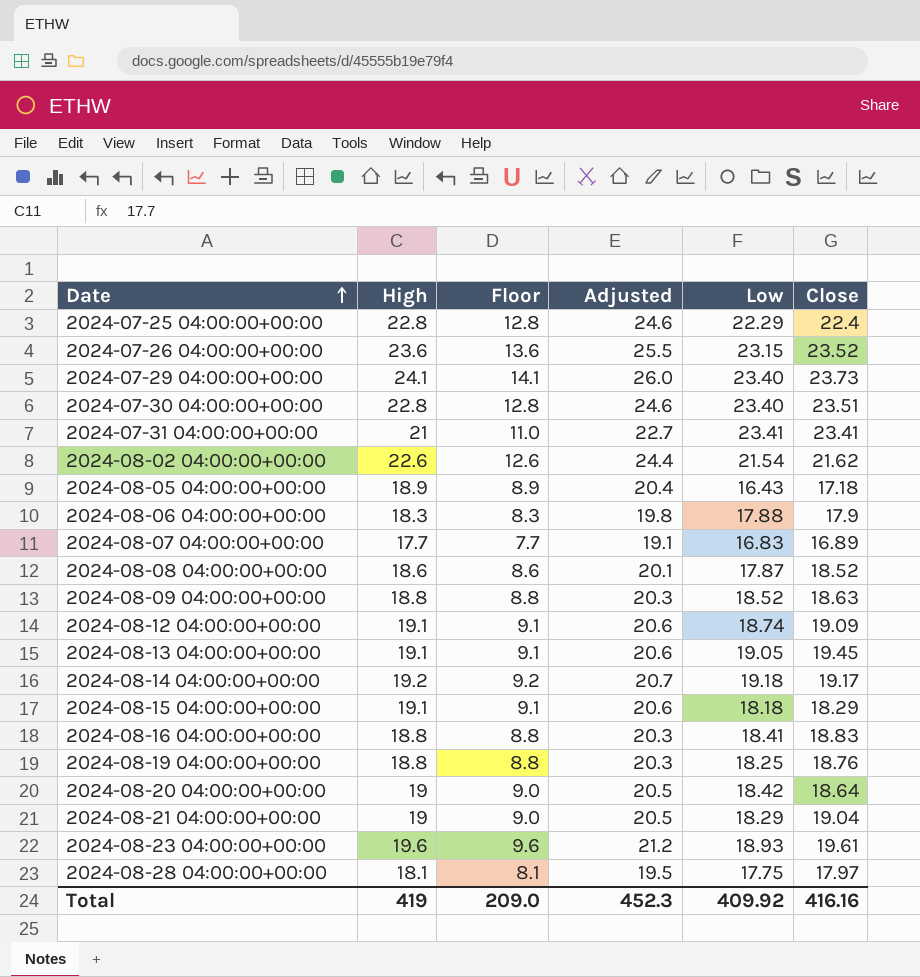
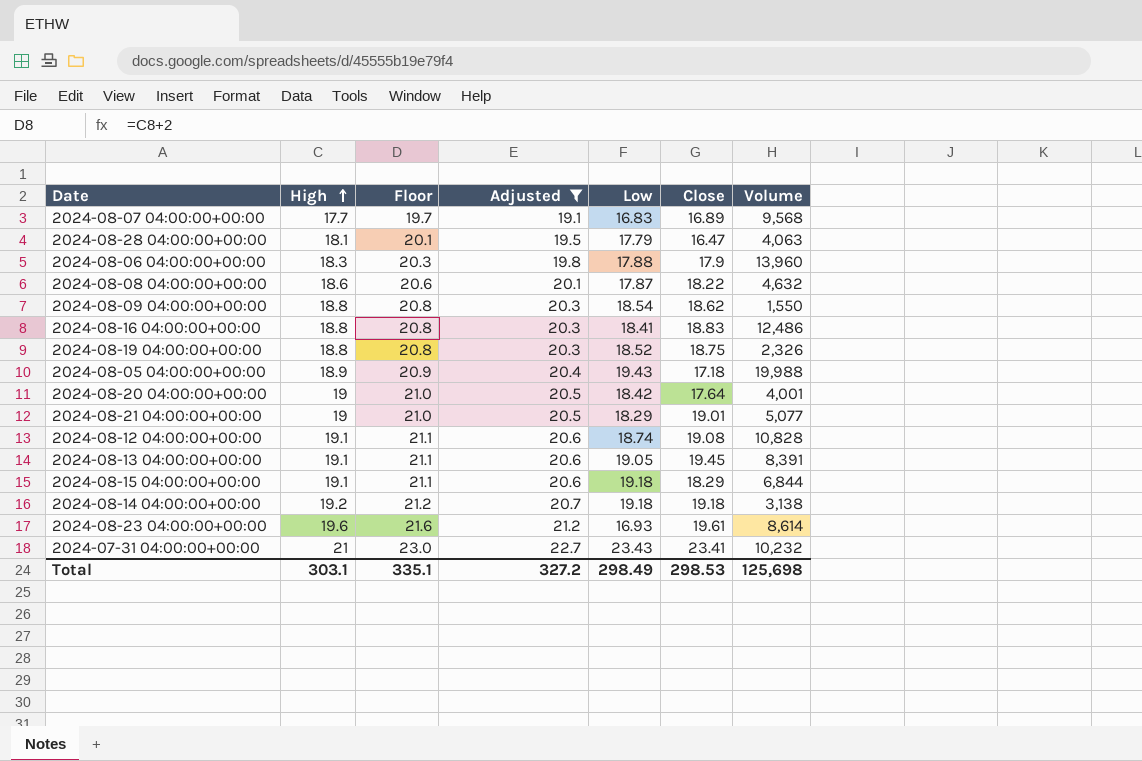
filter: none -> Adjusted <= 22.7
row order: Date ascending -> High ascending
column Floor | formula: [High] - 10 -> [High] + 2
column Volume | position: none -> 7
2024-08-28 04:00:00+00:00 | Low: 17.75 -> 17.79
2024-08-28 04:00:00+00:00 | Close: 17.97 -> 16.47
2024-08-08 04:00:00+00:00 | Close: 18.52 -> 18.22
2024-08-09 04:00:00+00:00 | Low: 18.52 -> 18.54
2024-08-09 04:00:00+00:00 | Close: 18.63 -> 18.62
2024-08-19 04:00:00+00:00 | Low: 18.25 -> 18.52
2024-08-19 04:00:00+00:00 | Close: 18.76 -> 18.75
2024-08-05 04:00:00+00:00 | Low: 16.43 -> 19.43
2024-08-20 04:00:00+00:00 | Close: 18.64 -> 17.64
2024-08-21 04:00:00+00:00 | Close: 19.04 -> 19.01
2024-08-12 04:00:00+00:00 | Close: 19.09 -> 19.08
2024-08-15 04:00:00+00:00 | Low: 18.18 -> 19.18
2024-08-14 04:00:00+00:00 | Close: 19.17 -> 19.18
2024-08-23 04:00:00+00:00 | Low: 18.93 -> 16.93
2024-07-31 04:00:00+00:00 | Low: 23.41 -> 23.43
Total | High: 419 -> 303.1
Total | Floor: 209.0 -> 335.1
Total | Adjusted: 452.3 -> 327.2
Total | Low: 409.92 -> 298.49
Total | Close: 416.16 -> 298.53

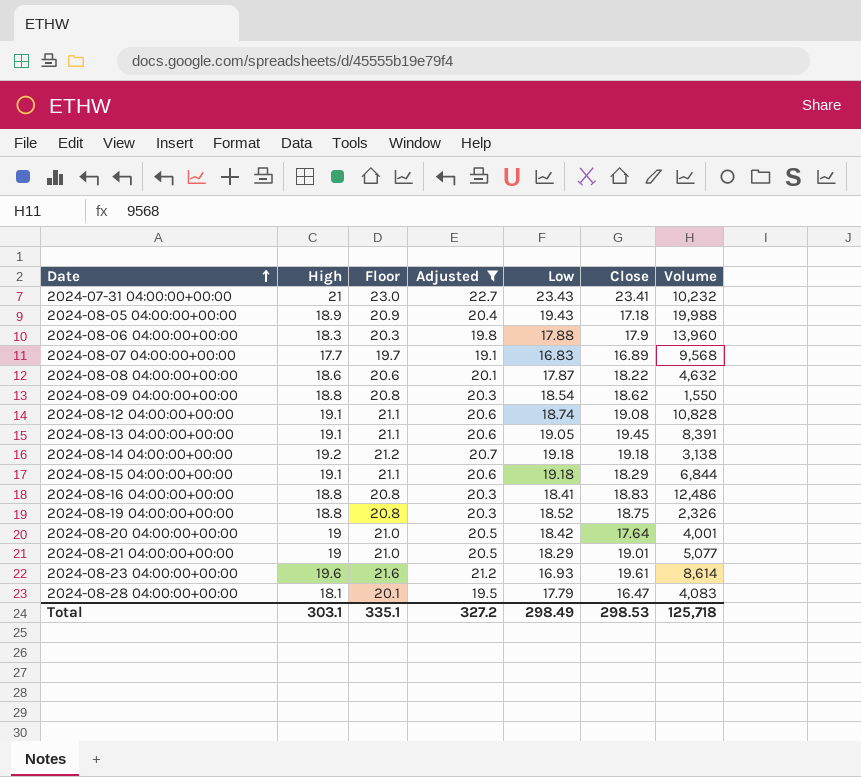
row order: High ascending -> Date ascending
2024-08-28 04:00:00+00:00 | Volume: 4,063 -> 4,083
Total | Volume: 125,698 -> 125,718

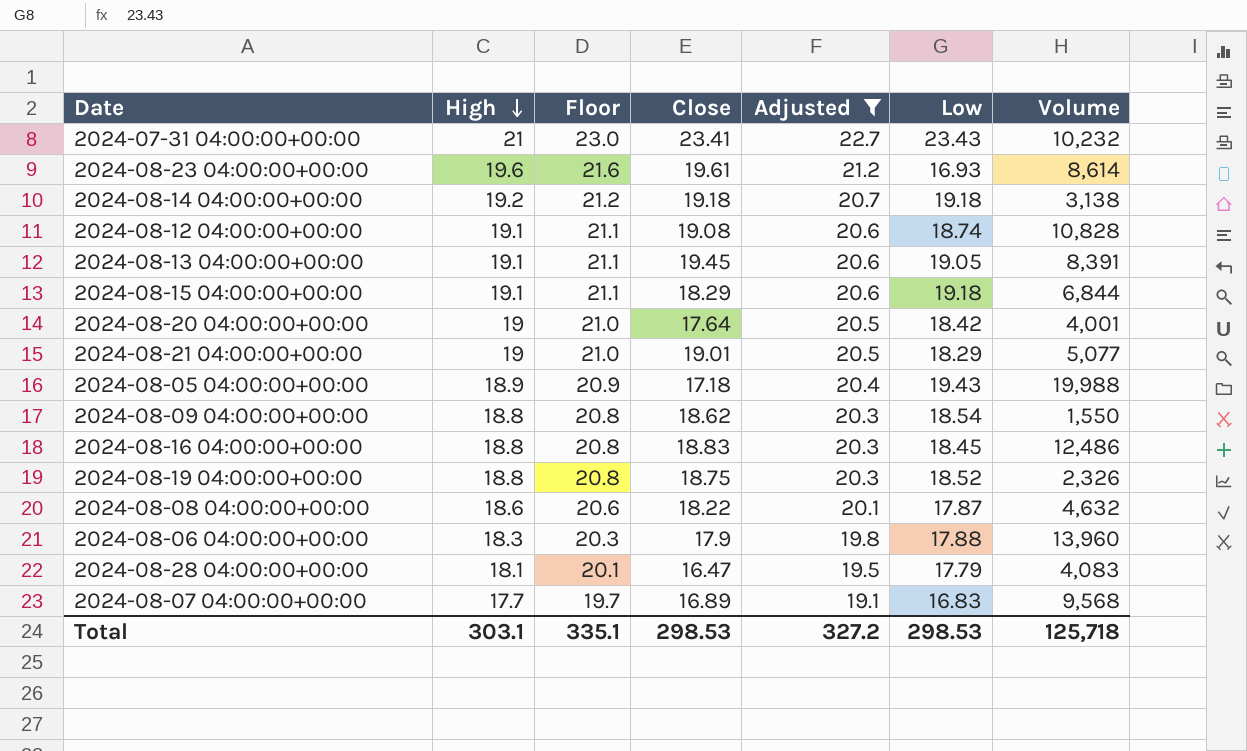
row order: Date ascending -> High descending
column Close | position: 6 -> 4
2024-08-16 04:00:00+00:00 | Low: 18.41 -> 18.45
Total | Low: 298.49 -> 298.53

